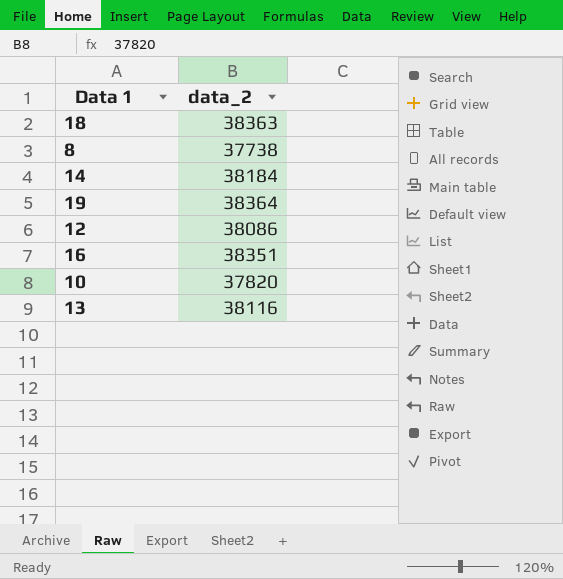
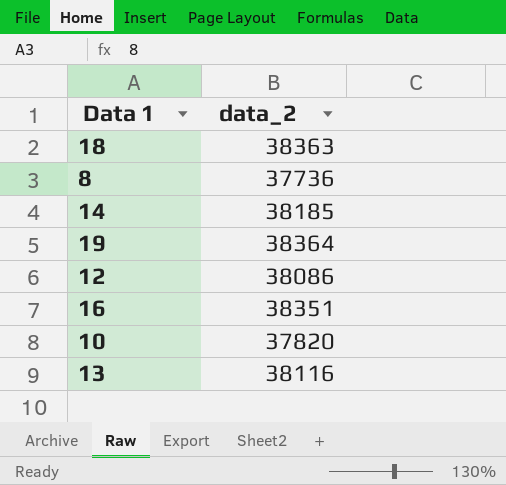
8 | data_2: 37738 -> 37736
14 | data_2: 38184 -> 38185

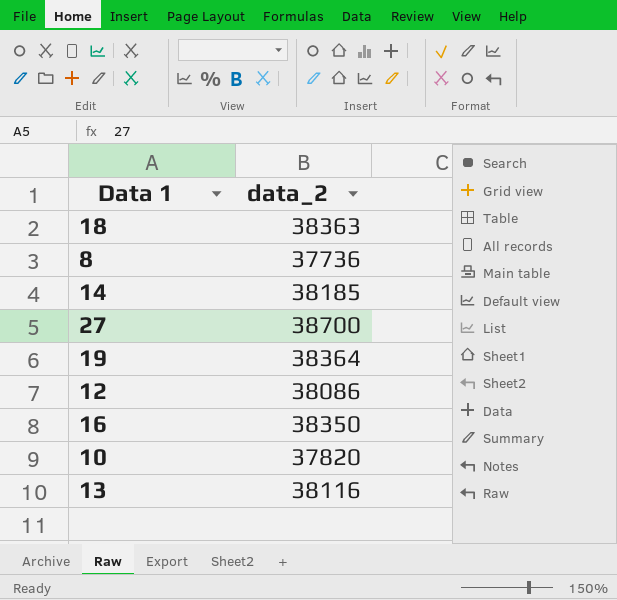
row 27: none -> 38700
16 | data_2: 38351 -> 38350

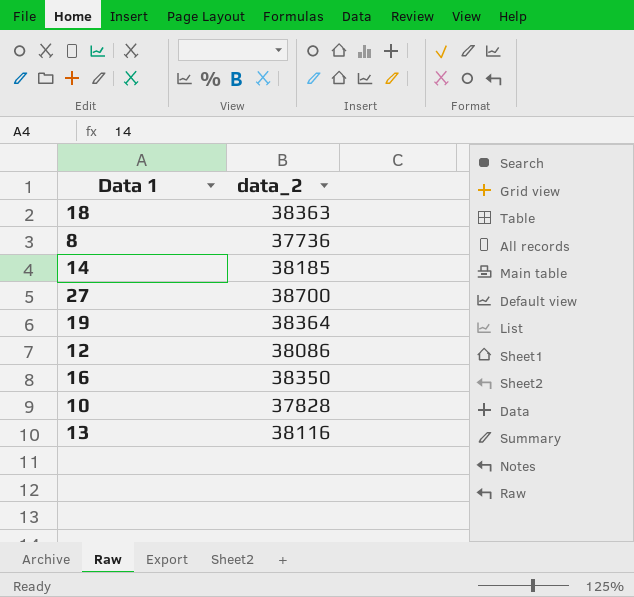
10 | data_2: 37820 -> 37828

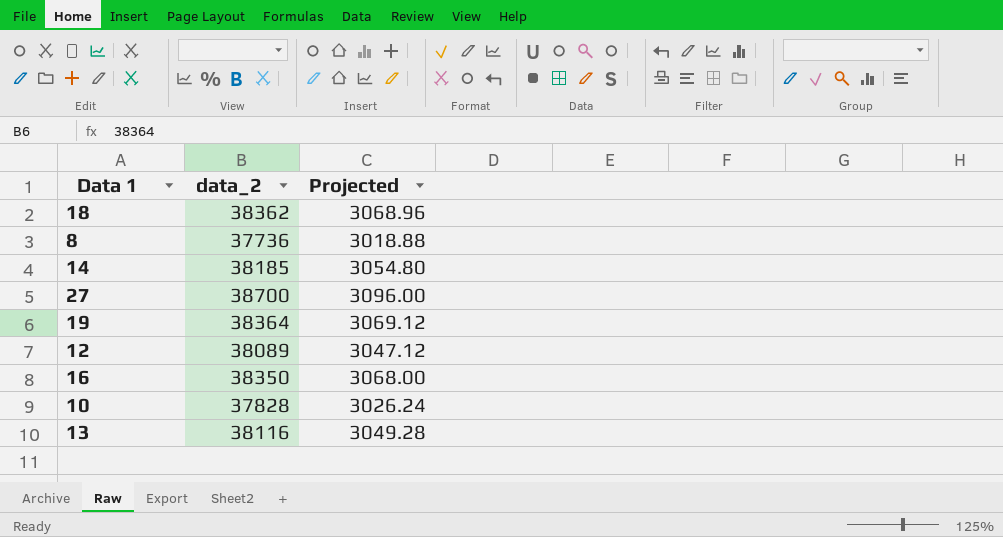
column Projected | formula: none -> [data_2] * 0.08
18 | data_2: 38363 -> 38362
12 | data_2: 38086 -> 38089

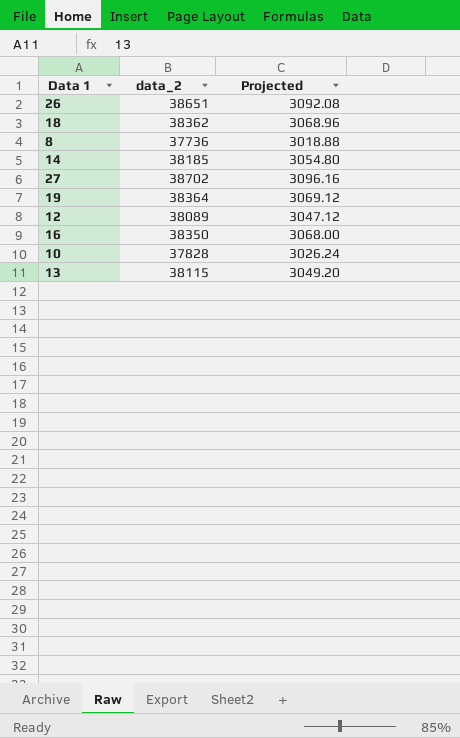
row 26: none -> 38651 | 3092.08
27 | data_2: 38700 -> 38702
27 | Projected: 3096.00 -> 3096.16
13 | data_2: 38116 -> 38115
13 | Projected: 3049.28 -> 3049.20

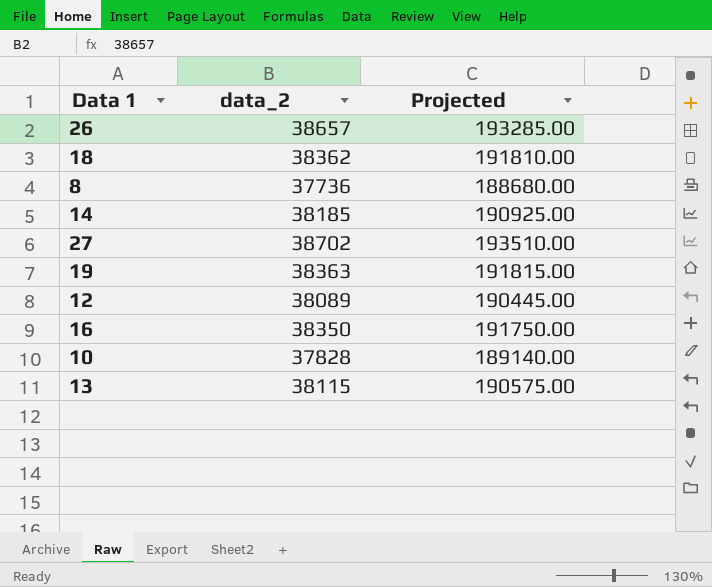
column Projected | formula: [data_2] * 0.08 -> [data_2] * 5
26 | data_2: 38651 -> 38657
19 | data_2: 38364 -> 38363

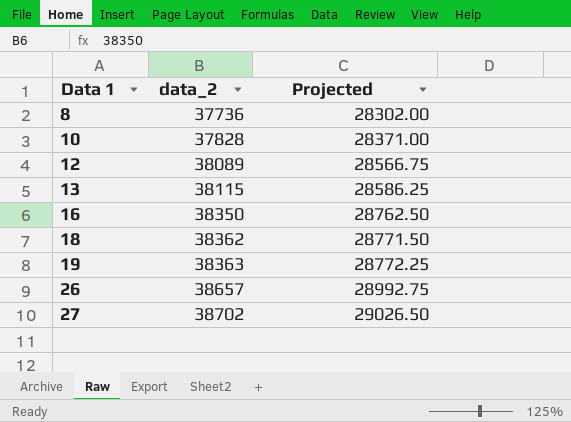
row order: none -> Data 1 ascending
column Projected | formula: [data_2] * 5 -> [data_2] * 0.75
row 14: 38185 | 190925.00 -> none

